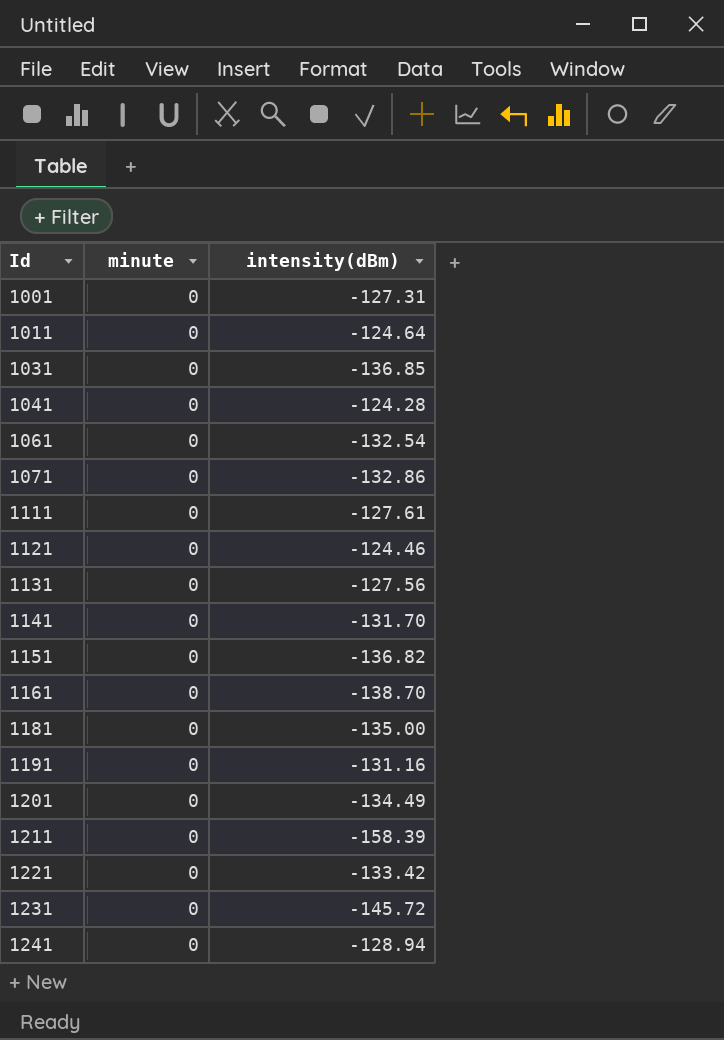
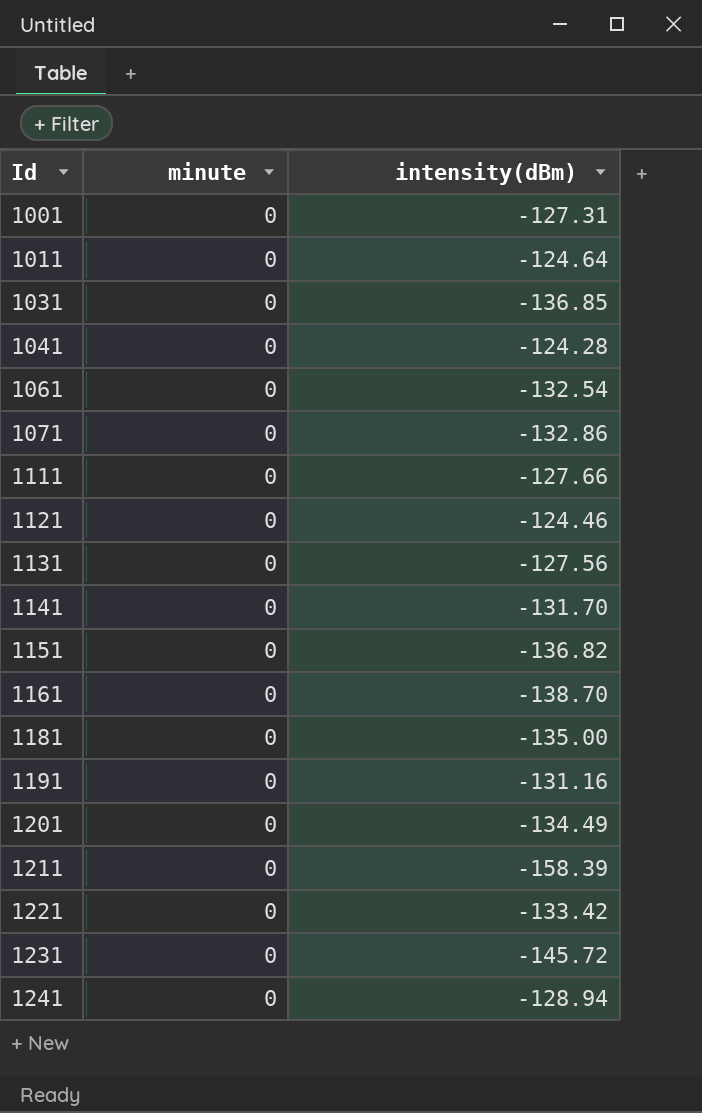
1111 | intensity(dBm): -127.61 -> -127.66

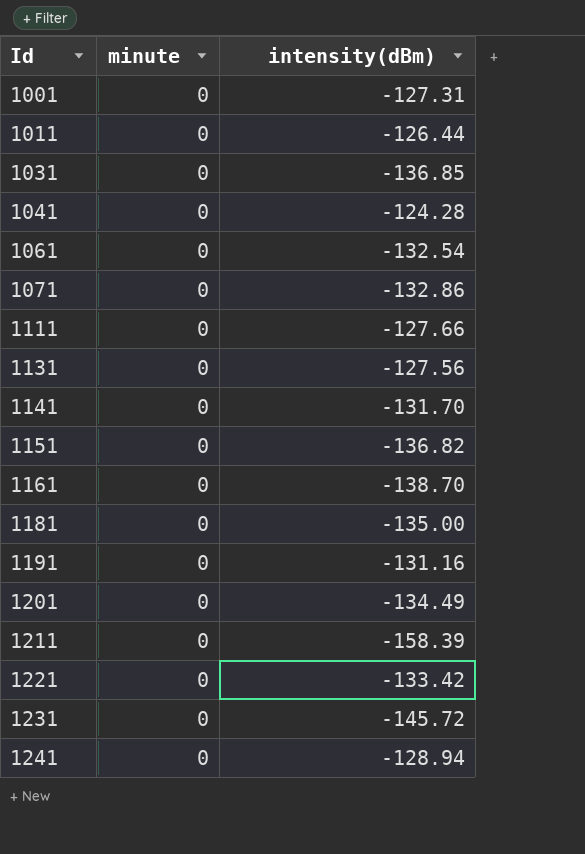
row 1121: 0 | -124.46 -> none
1011 | intensity(dBm): -124.64 -> -126.44

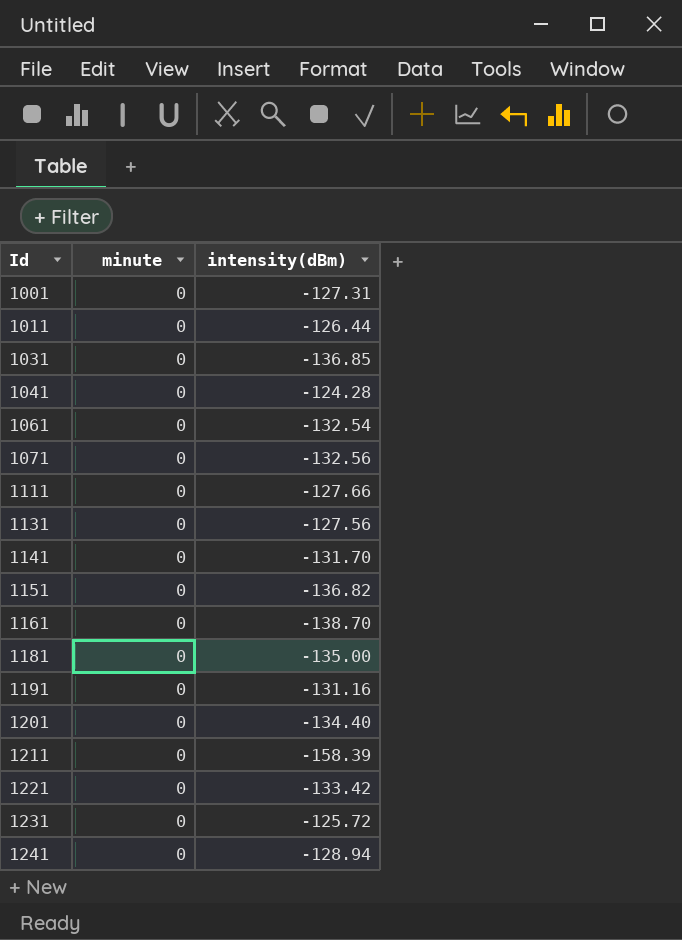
1071 | intensity(dBm): -132.86 -> -132.56
1201 | intensity(dBm): -134.49 -> -134.40
1231 | intensity(dBm): -145.72 -> -125.72

